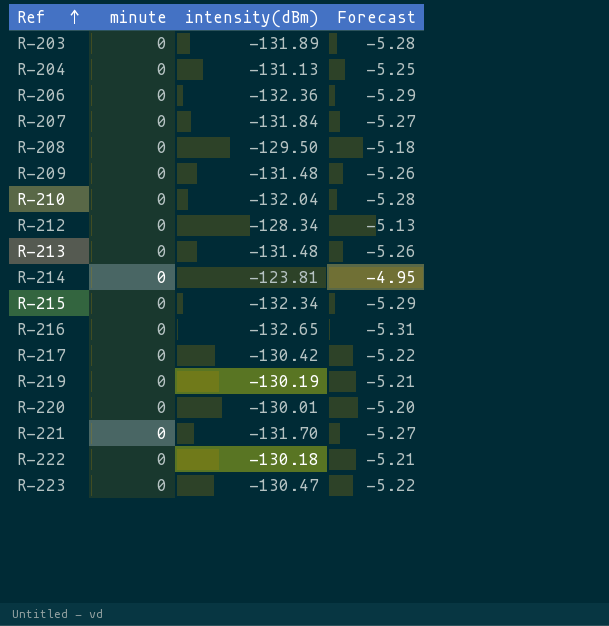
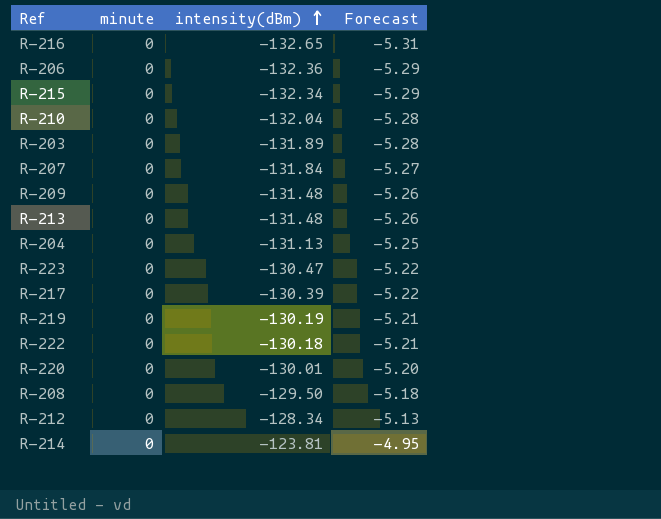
row order: Ref ascending -> intensity(dBm) ascending
row R-221: 0 | -131.70 | -5.27 -> none
R-217 | intensity(dBm): -130.42 -> -130.39

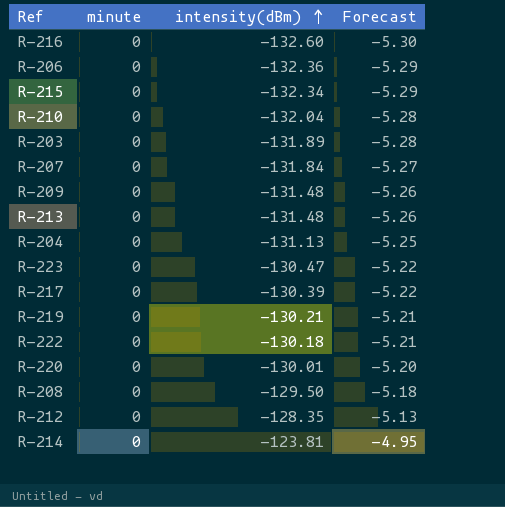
R-216 | intensity(dBm): -132.65 -> -132.60
R-216 | Forecast: -5.31 -> -5.30
R-219 | intensity(dBm): -130.19 -> -130.21
R-212 | intensity(dBm): -128.34 -> -128.35

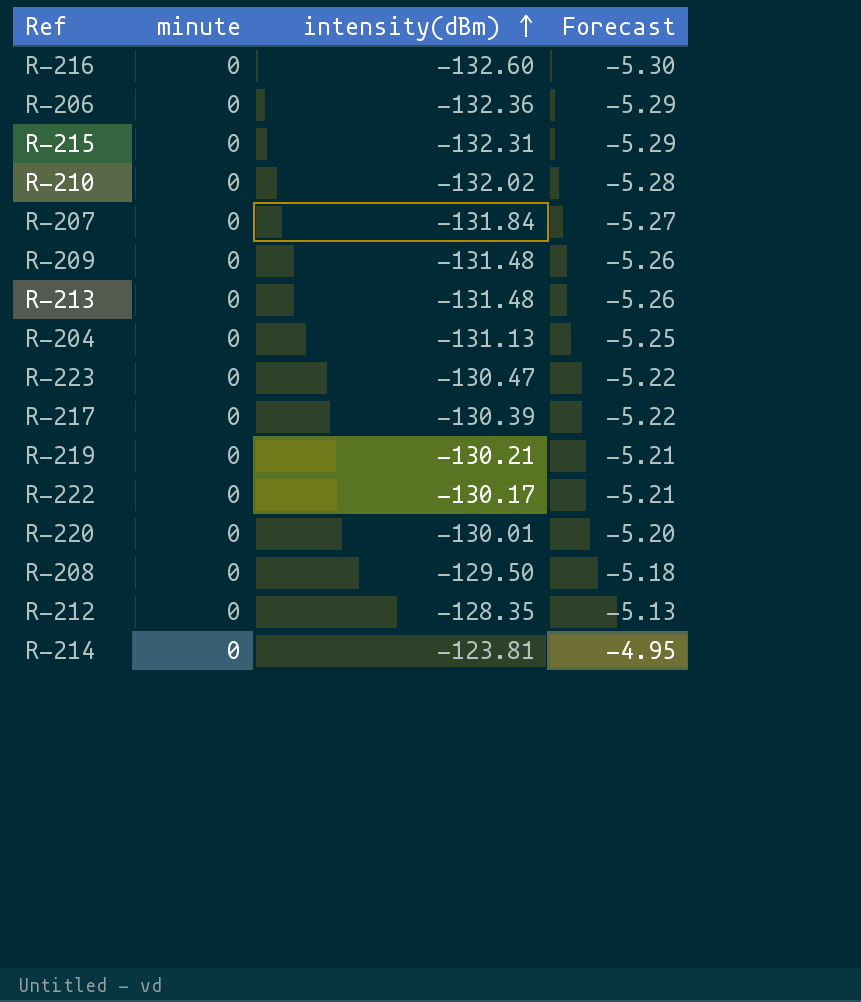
row R-203: 0 | -131.89 | -5.28 -> none
R-215 | intensity(dBm): -132.34 -> -132.31
R-210 | intensity(dBm): -132.04 -> -132.02
R-222 | intensity(dBm): -130.18 -> -130.17

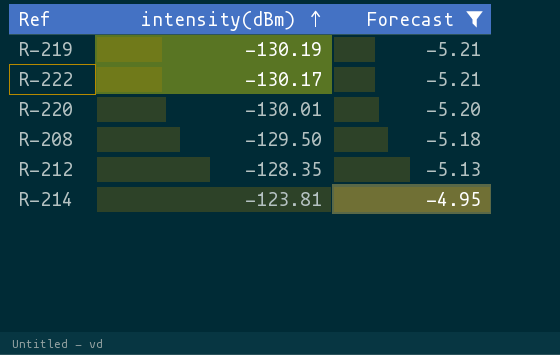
filter: none -> Forecast >= -5.21
column minute | position: 2 -> none
R-219 | intensity(dBm): -130.21 -> -130.19

